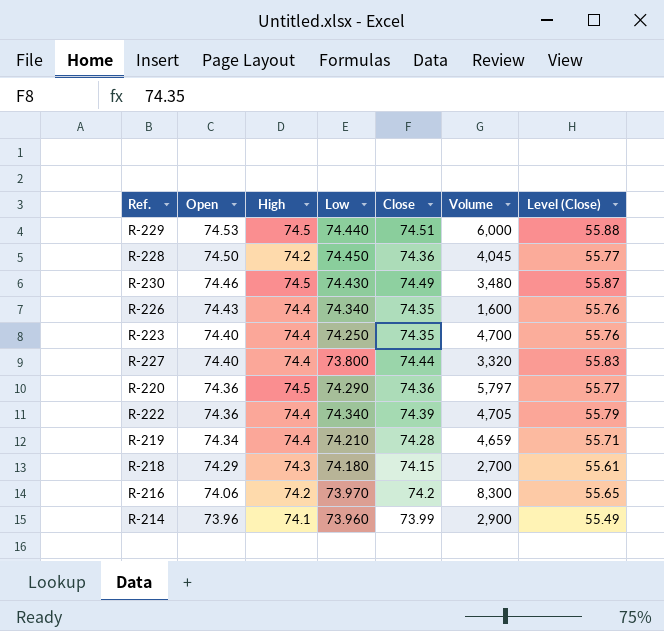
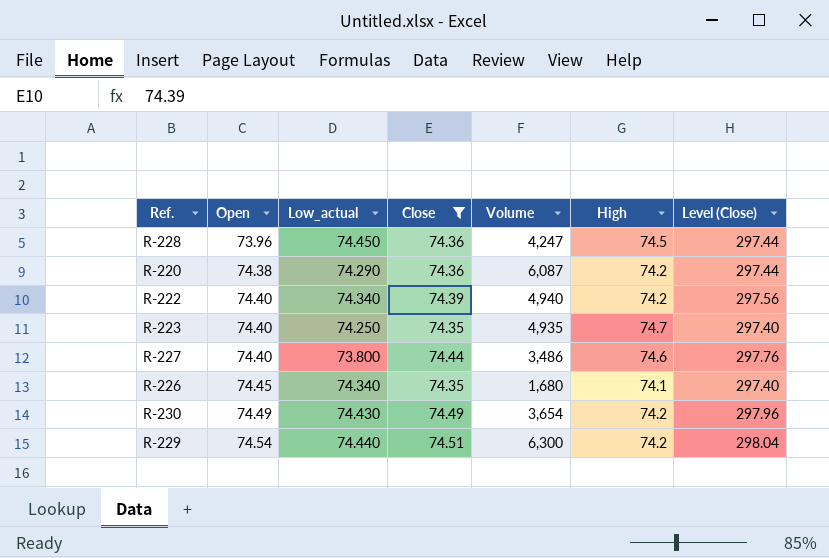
filter: none -> Close >= 74.35
row order: Open descending -> Open ascending
column name: Low -> Low_actual
column High | position: 3 -> 6
column Level (Close) | formula: [Close] * 0.75 -> [Close] * 4
R-228 | Open: 74.50 -> 73.96
R-228 | Volume: 4,045 -> 4,247
R-228 | High: 74.2 -> 74.5
R-220 | Open: 74.36 -> 74.38
R-220 | Volume: 5,797 -> 6,087
R-220 | High: 74.5 -> 74.2
R-222 | Open: 74.36 -> 74.40
R-222 | Volume: 4,705 -> 4,940
R-222 | High: 74.4 -> 74.2
R-223 | Volume: 4,700 -> 4,935
R-223 | High: 74.4 -> 74.7
R-227 | Volume: 3,320 -> 3,486
R-227 | High: 74.4 -> 74.6
R-226 | Open: 74.43 -> 74.45
R-226 | Volume: 1,600 -> 1,680
R-226 | High: 74.4 -> 74.1
R-230 | Open: 74.46 -> 74.49
R-230 | Volume: 3,480 -> 3,654
R-230 | High: 74.5 -> 74.2
R-229 | Open: 74.53 -> 74.54
R-229 | Volume: 6,000 -> 6,300
R-229 | High: 74.5 -> 74.2

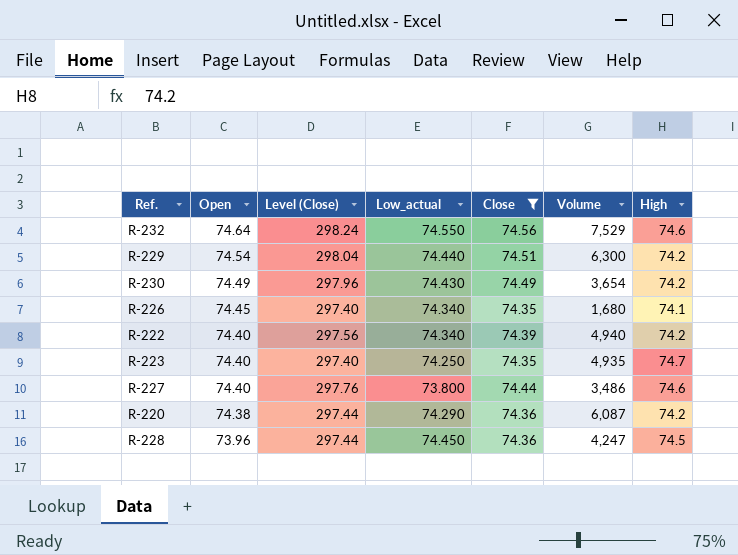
row order: Open ascending -> Open descending
column Level (Close) | position: 7 -> 3
row R-232: none -> 74.64 | 298.24 | 74.550 | 74.56 | 7,529 | 74.6

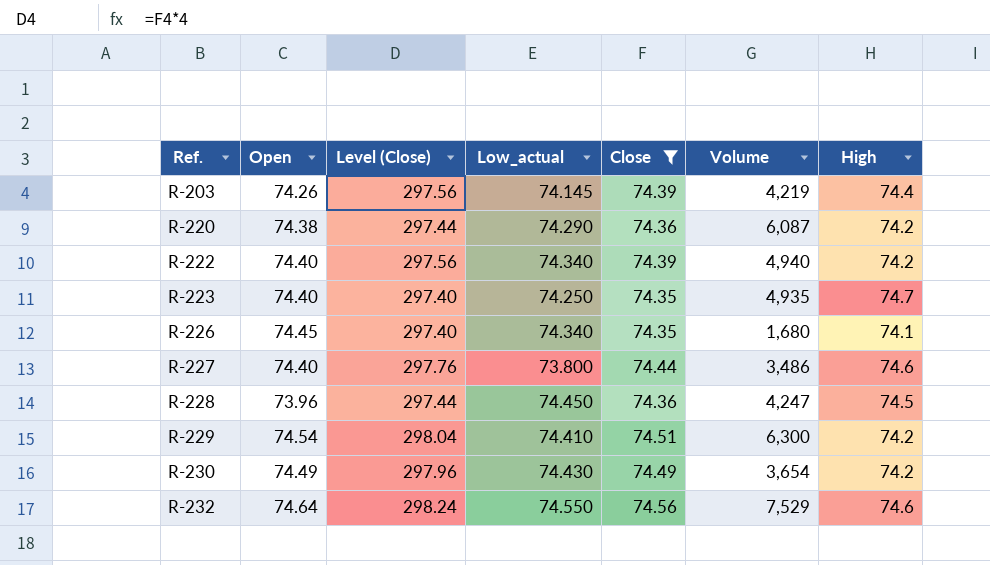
row order: Open descending -> Ref. ascending
row R-203: none -> 74.26 | 297.56 | 74.145 | 74.39 | 4,219 | 74.4
R-229 | Low_actual: 74.440 -> 74.410

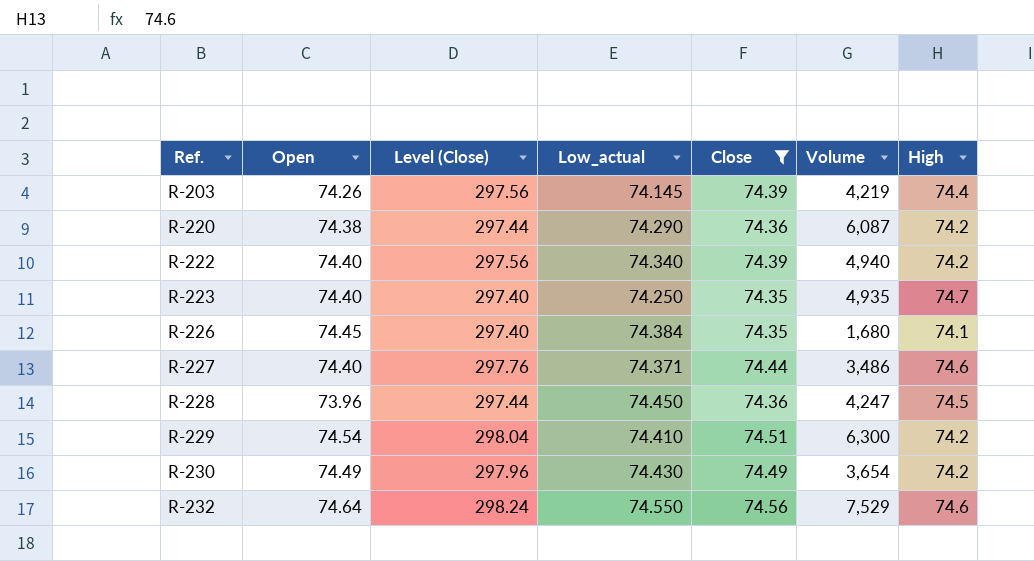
R-226 | Low_actual: 74.340 -> 74.384
R-227 | Low_actual: 73.800 -> 74.371

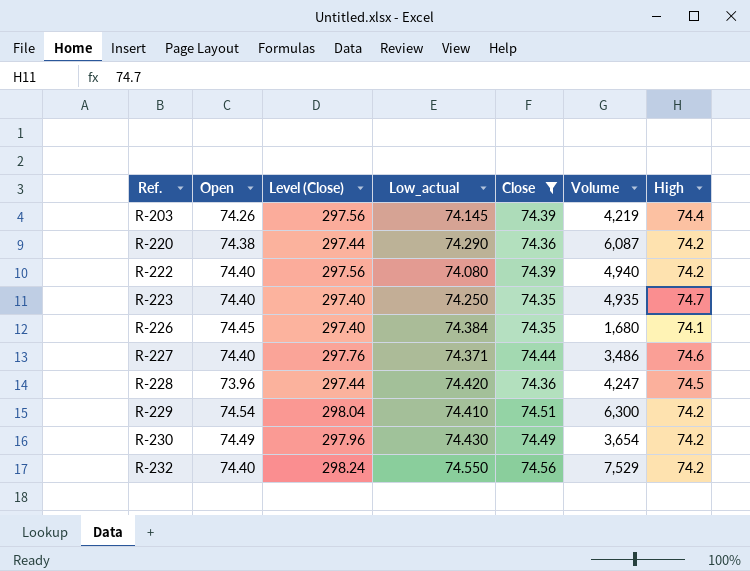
R-222 | Low_actual: 74.340 -> 74.080
R-228 | Low_actual: 74.450 -> 74.420
R-232 | Open: 74.64 -> 74.40
R-232 | High: 74.6 -> 74.2

